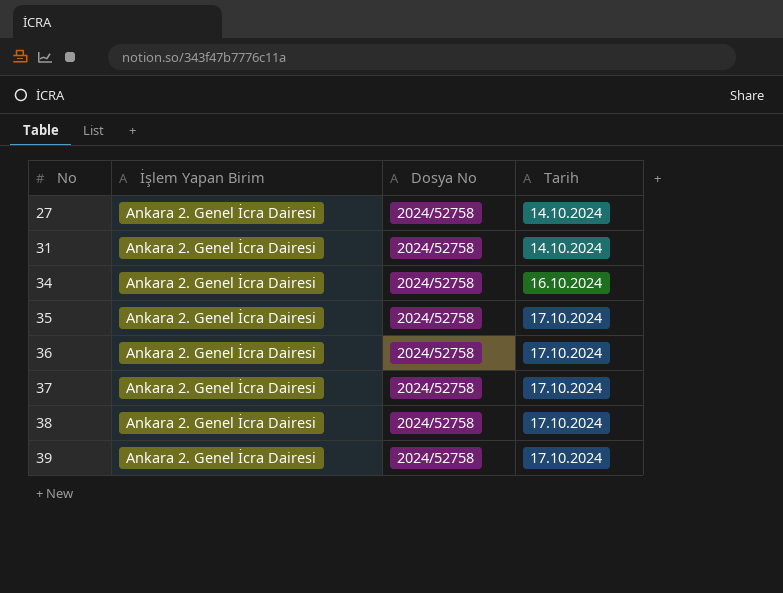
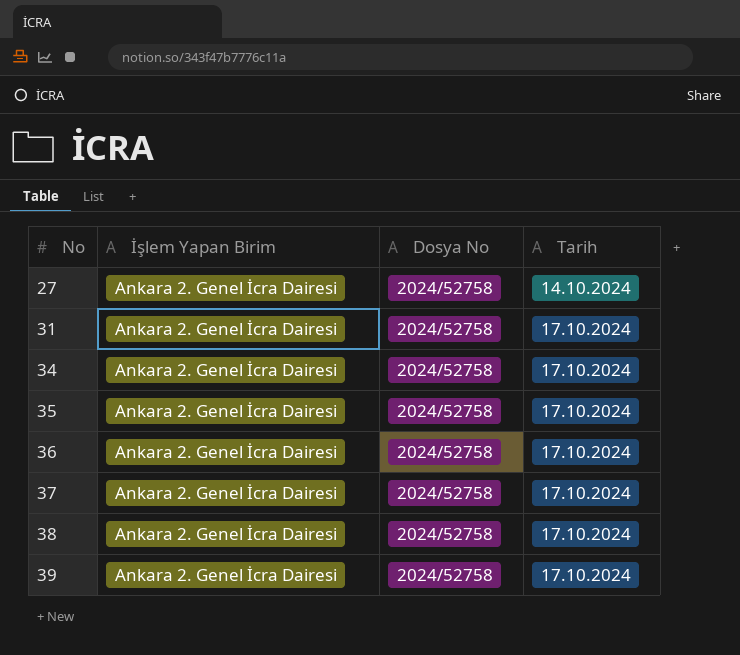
31 | Tarih: 14.10.2024 -> 17.10.2024
34 | Tarih: 16.10.2024 -> 17.10.2024

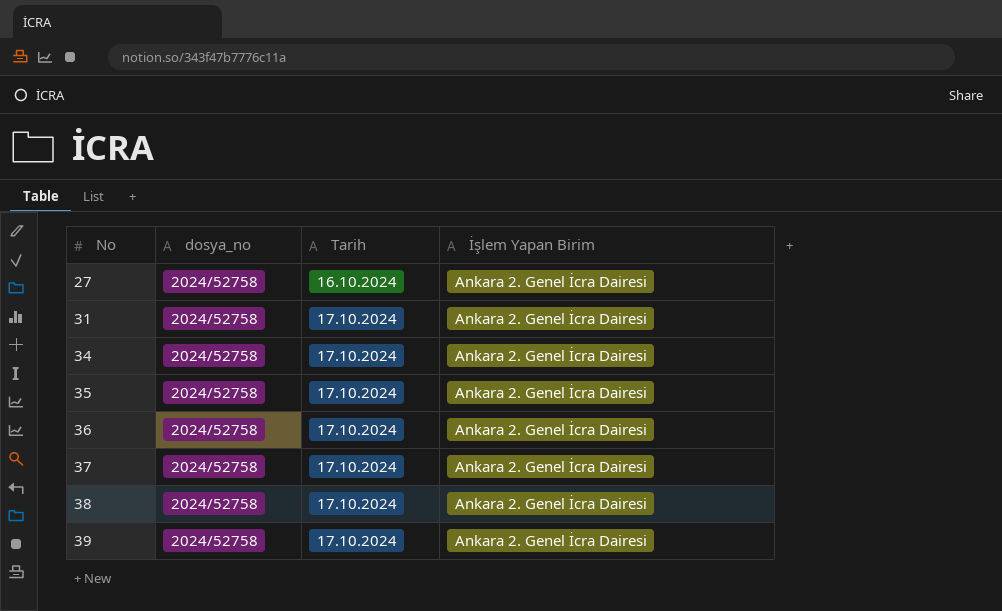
column name: Dosya No -> dosya_no
column İşlem Yapan Birim | position: 2 -> 4
27 | Tarih: 14.10.2024 -> 16.10.2024

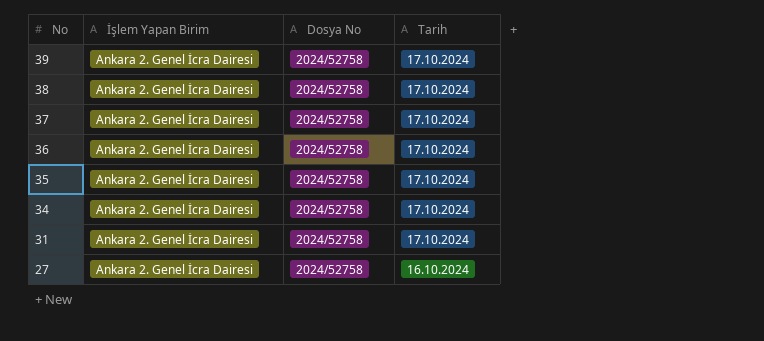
row order: No ascending -> No descending
column İşlem Yapan Birim | position: 4 -> 2
column name: dosya_no -> Dosya No

